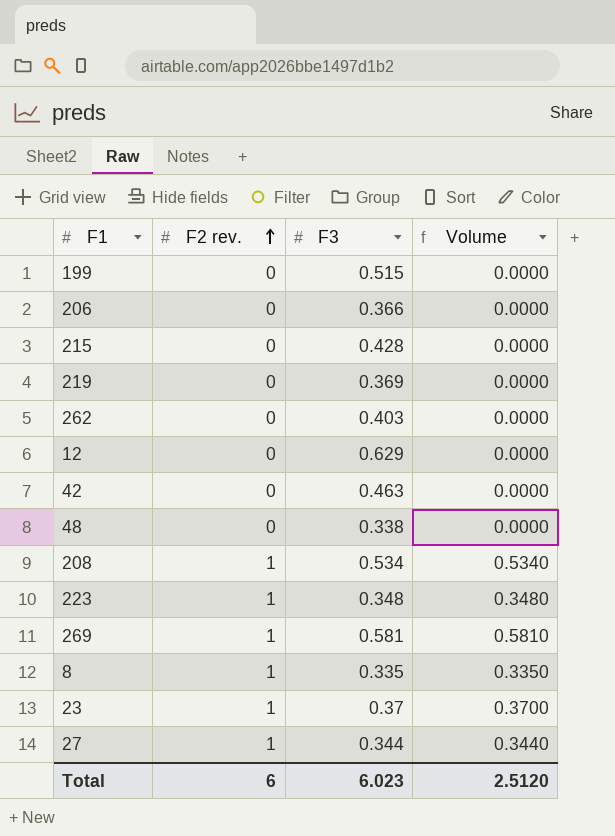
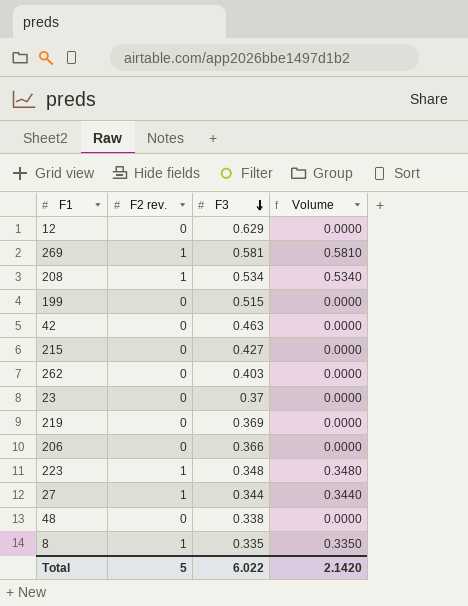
row order: F2 rev. ascending -> F3 descending
215 | F3: 0.428 -> 0.427
23 | F2 rev.: 1 -> 0
23 | Volume: 0.3700 -> 0.0000
Total | F2 rev.: 6 -> 5
Total | F3: 6.023 -> 6.022
Total | Volume: 2.5120 -> 2.1420

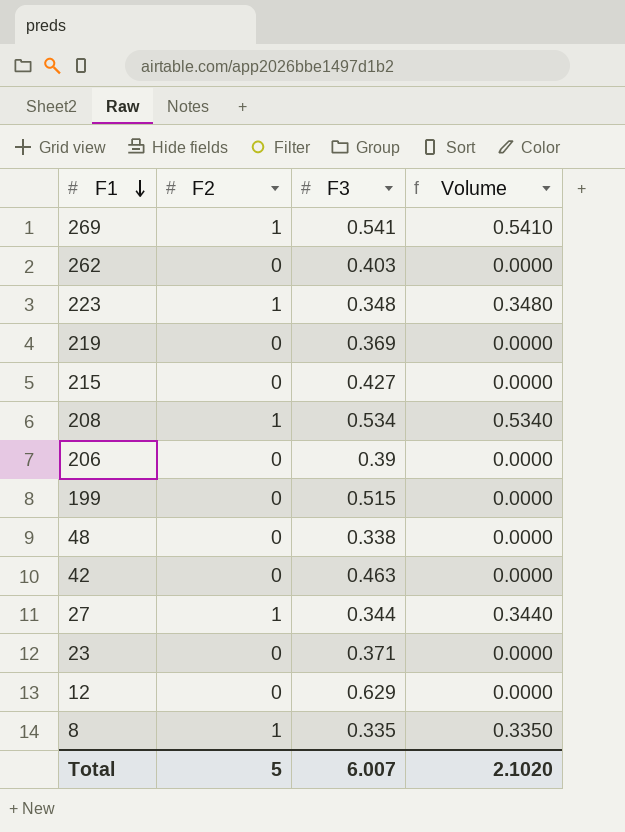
row order: F3 descending -> F1 descending
column name: F2 rev. -> F2
269 | F3: 0.581 -> 0.541
269 | Volume: 0.5810 -> 0.5410
206 | F3: 0.366 -> 0.39
23 | F3: 0.37 -> 0.371
Total | F3: 6.022 -> 6.007
Total | Volume: 2.1420 -> 2.1020

